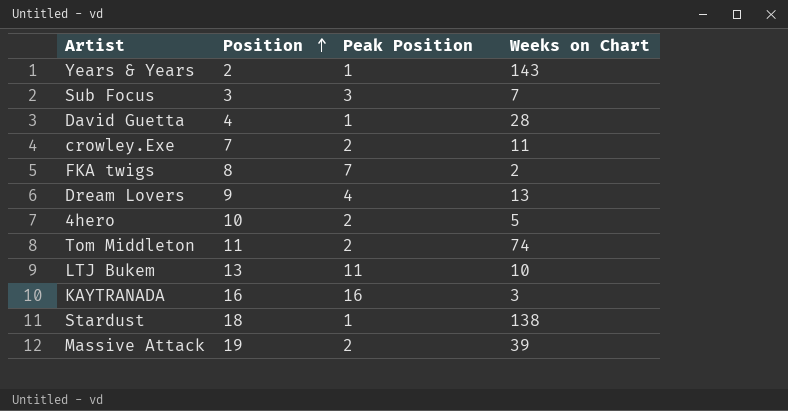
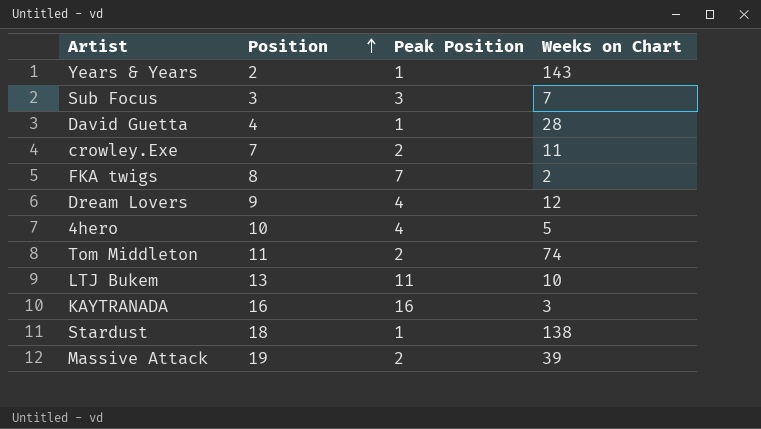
Dream Lovers | Weeks on Chart: 13 -> 12
4hero | Peak Position: 2 -> 4

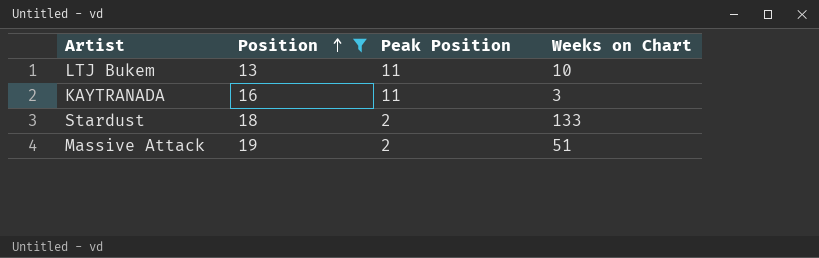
filter: none -> Position >= 13
KAYTRANADA | Peak Position: 16 -> 11
Stardust | Peak Position: 1 -> 2
Stardust | Weeks on Chart: 138 -> 133
Massive Attack | Weeks on Chart: 39 -> 51

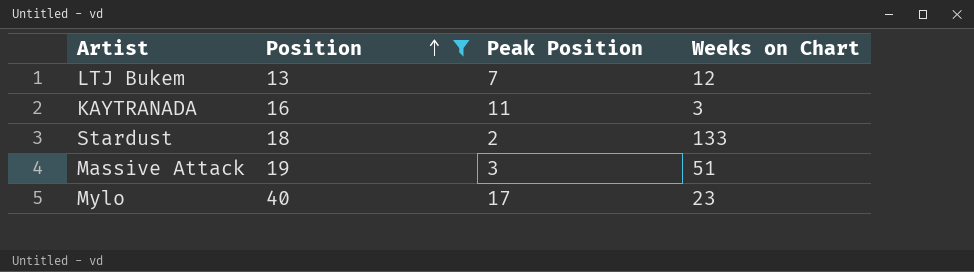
LTJ Bukem | Peak Position: 11 -> 7
LTJ Bukem | Weeks on Chart: 10 -> 12
Massive Attack | Peak Position: 2 -> 3
row Mylo: none -> 40 | 17 | 23

